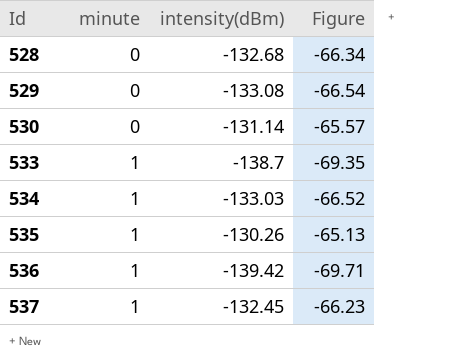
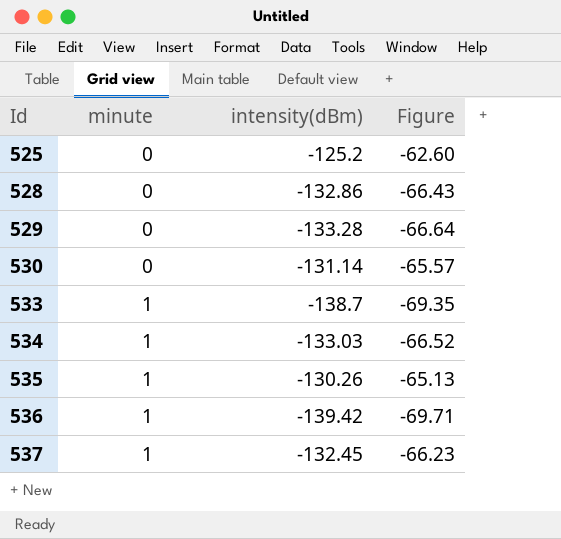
row 525: none -> 0 | -125.2 | -62.60
528 | intensity(dBm): -132.68 -> -132.86
528 | Figure: -66.34 -> -66.43
529 | intensity(dBm): -133.08 -> -133.28
529 | Figure: -66.54 -> -66.64

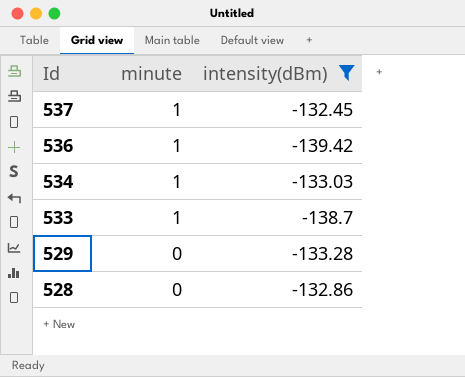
filter: none -> intensity(dBm) <= -132.45
row order: Id ascending -> Id descending
column Figure | formula: [intensity(dBm)] * 0.5 -> none

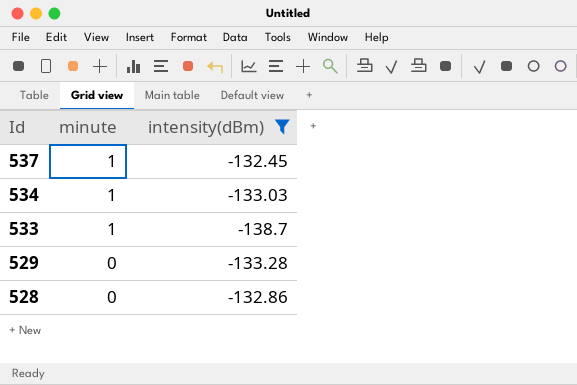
row 536: 1 | -139.42 -> none

